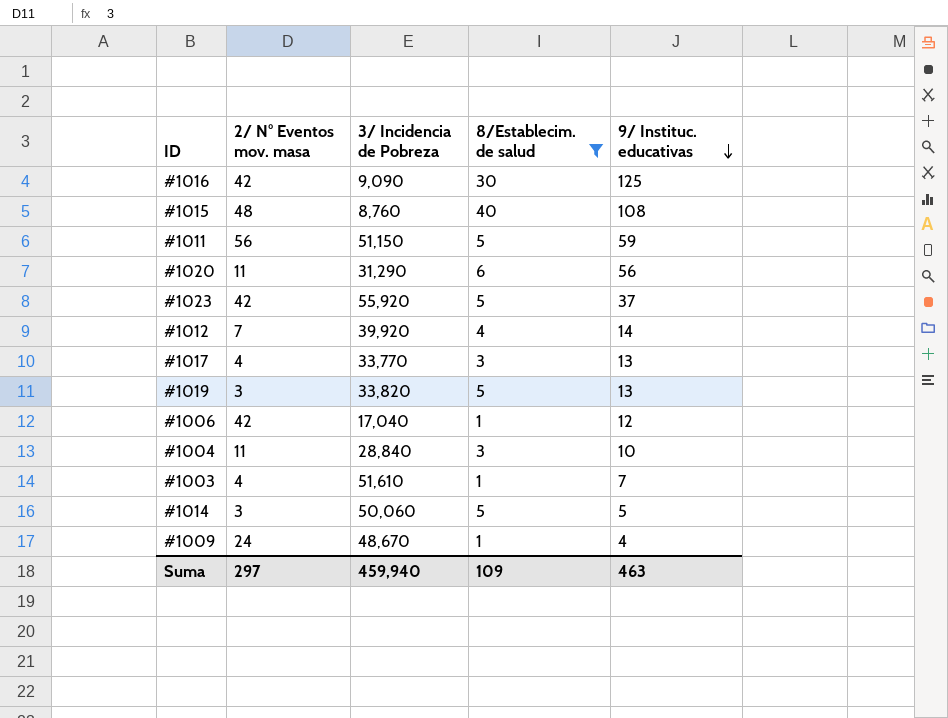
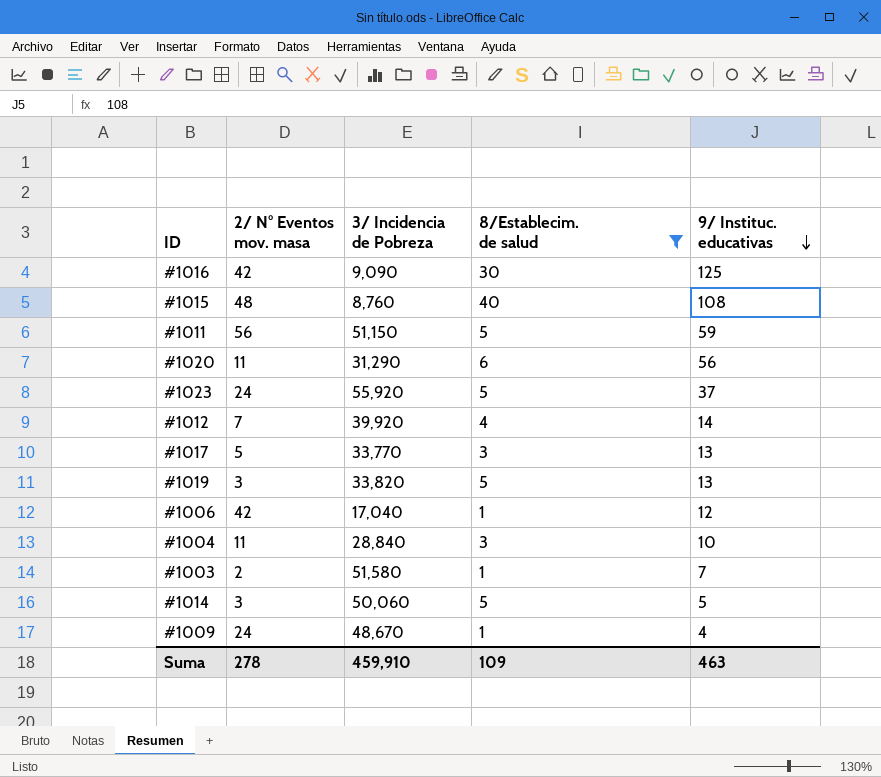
#1023 | 2/ N° Eventos mov. masa: 42 -> 24
#1017 | 2/ N° Eventos mov. masa: 4 -> 5
#1003 | 2/ N° Eventos mov. masa: 4 -> 2
#1003 | 3/ Incidencia de Pobreza: 51,610 -> 51,580
Suma | 2/ N° Eventos mov. masa: 297 -> 278
Suma | 3/ Incidencia de Pobreza: 459,940 -> 459,910

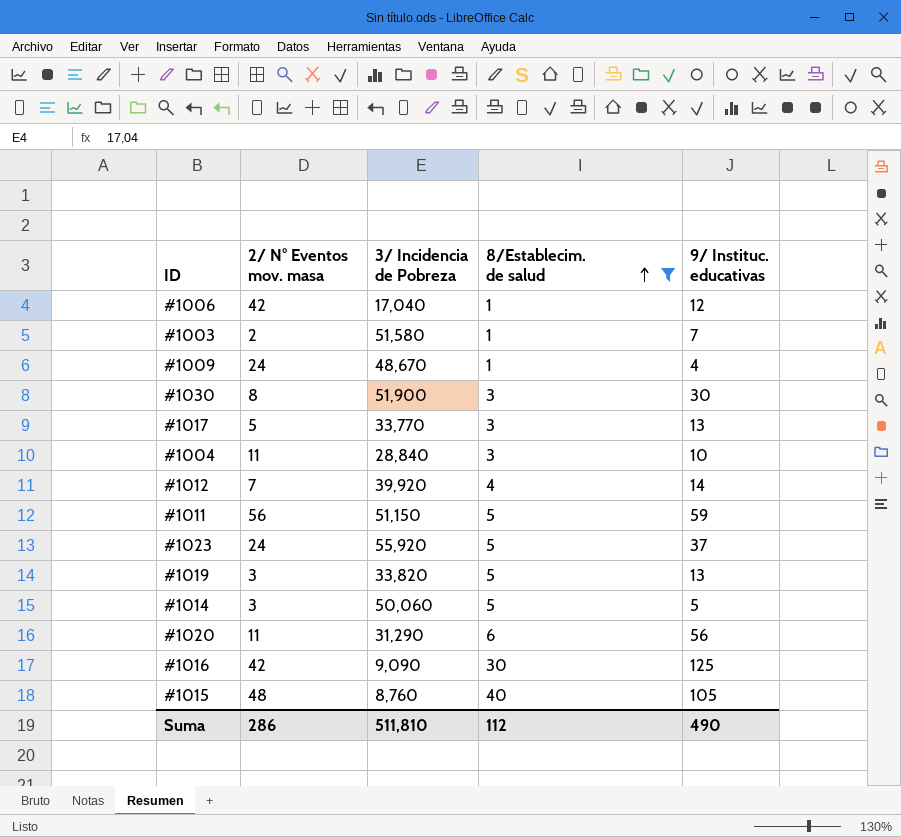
row order: 9/ Instituc. educativas descending -> 8/Establecim. de salud ascending
row #1030: none -> 8 | 51,900 | 3 | 30
#1015 | 9/ Instituc. educativas: 108 -> 105
Suma | 2/ N° Eventos mov. masa: 278 -> 286
Suma | 3/ Incidencia de Pobreza: 459,910 -> 511,810
Suma | 8/Establecim. de salud: 109 -> 112
Suma | 9/ Instituc. educativas: 463 -> 490

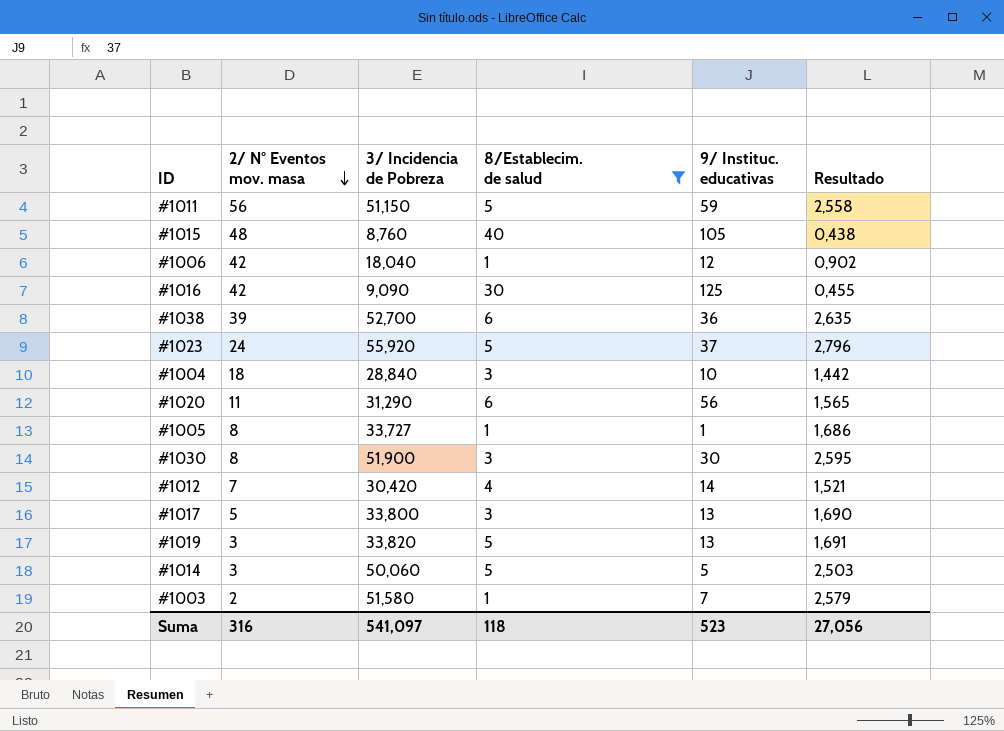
row order: 8/Establecim. de salud ascending -> 2/ N° Eventos mov. masa descending
column Resultado | formula: none -> [3/ Incidencia de Pobreza] * 0,05
row #1009: 24 | 48,670 | 1 | 4 -> none
#1006 | 3/ Incidencia de Pobreza: 17,040 -> 18,040
row #1038: none -> 39 | 52,700 | 6 | 36 | 2,635
#1004 | 2/ N° Eventos mov. masa: 11 -> 18
row #1005: none -> 8 | 33,727 | 1 | 1 | 1,686
#1012 | 3/ Incidencia de Pobreza: 39,920 -> 30,420
#1017 | 3/ Incidencia de Pobreza: 33,770 -> 33,800
Suma | 2/ N° Eventos mov. masa: 286 -> 316
Suma | 3/ Incidencia de Pobreza: 511,810 -> 541,097
Suma | 8/Establecim. de salud: 112 -> 118
Suma | 9/ Instituc. educativas: 490 -> 523

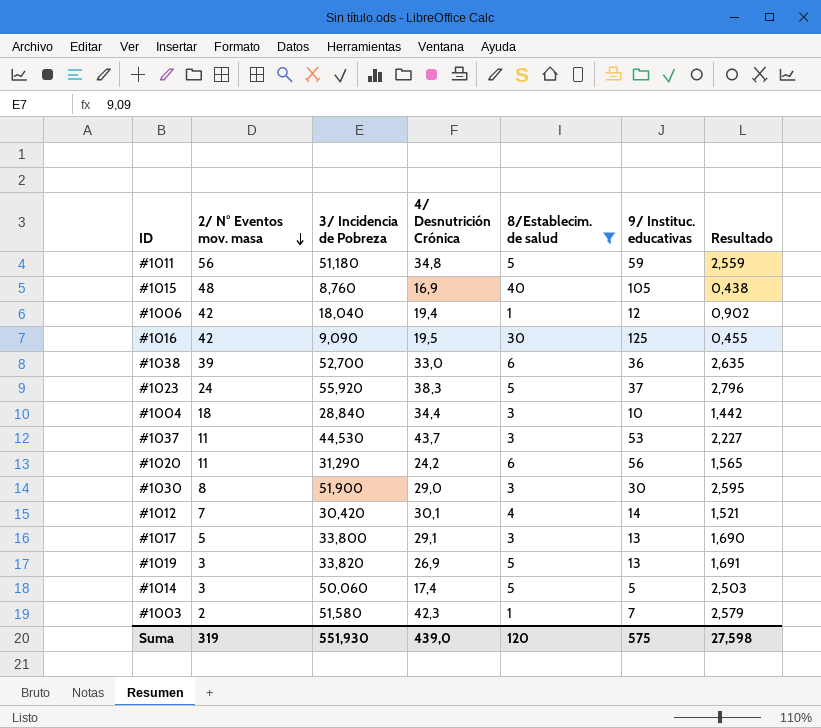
column 4/ Desnutrición Crónica | position: none -> 4
row #1005: 8 | 33,727 | 1 | 1 | 1,686 -> none
#1011 | 3/ Incidencia de Pobreza: 51,150 -> 51,180
#1011 | Resultado: 2,558 -> 2,559
row #1037: none -> 11 | 44,530 | 43,7 | 3 | 53 | 2,227
Suma | 2/ N° Eventos mov. masa: 316 -> 319
Suma | 3/ Incidencia de Pobreza: 541,097 -> 551,930
Suma | 8/Establecim. de salud: 118 -> 120
Suma | 9/ Instituc. educativas: 523 -> 575
Suma | Resultado: 27,056 -> 27,598

